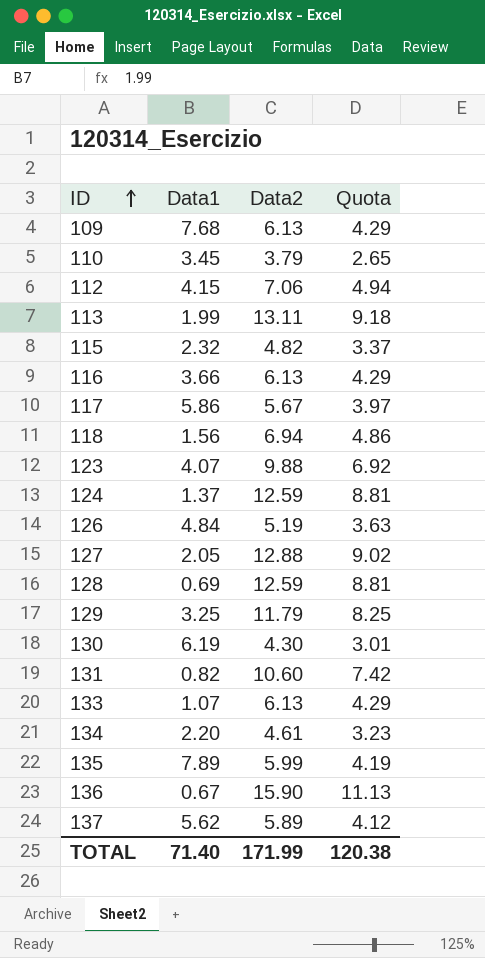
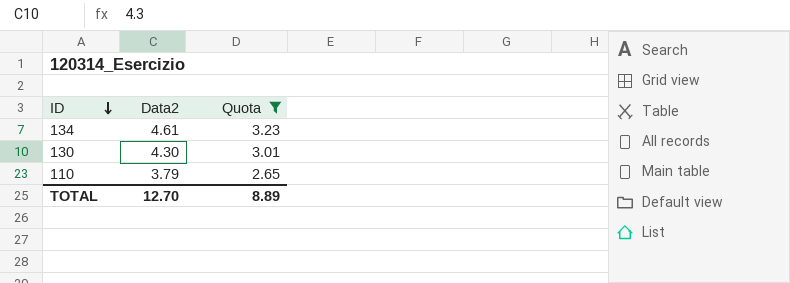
filter: none -> Quota <= 3.23
row order: ID ascending -> ID descending
column Data1 | position: 2 -> none
TOTAL | Data2: 171.99 -> 12.70
TOTAL | Quota: 120.38 -> 8.89

